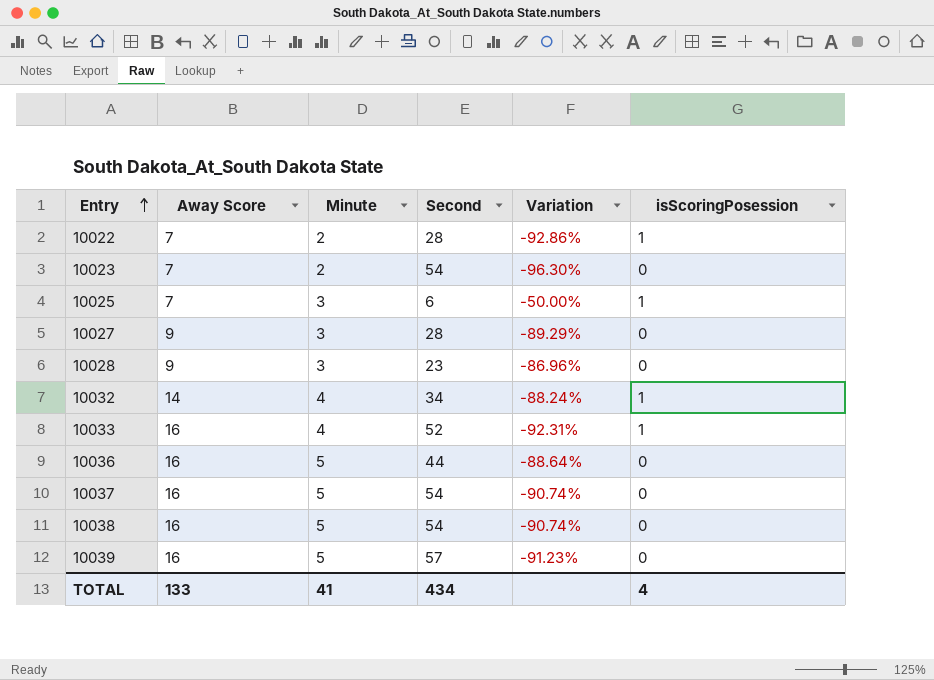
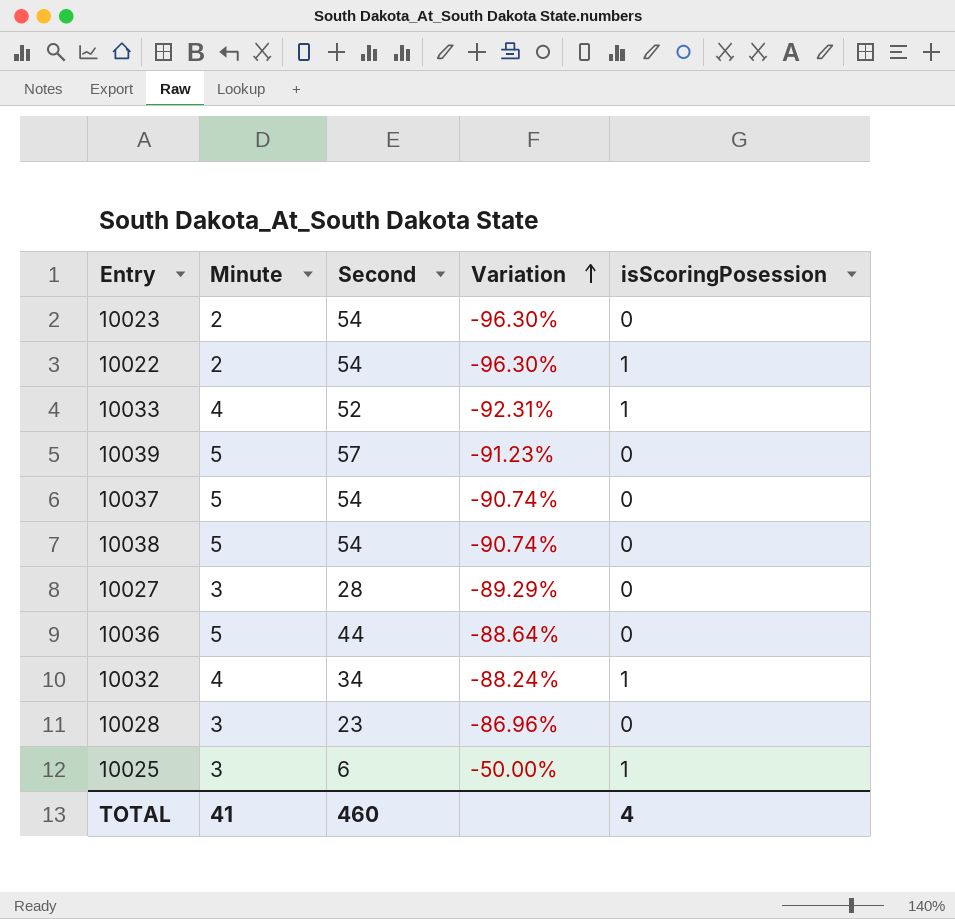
row order: Entry ascending -> Variation ascending
column Away Score | position: 2 -> none
10022 | Second: 28 -> 54
10022 | Variation: -92.86% -> -96.30%
TOTAL | Second: 434 -> 460

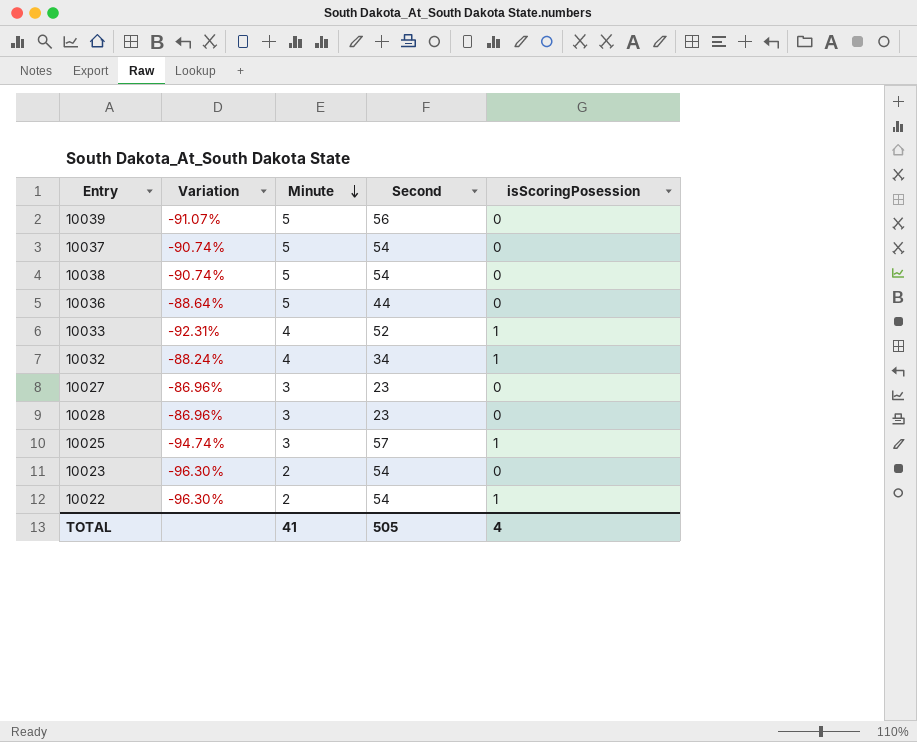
row order: Variation ascending -> Minute descending
column Variation | position: 4 -> 2
10039 | Variation: -91.23% -> -91.07%
10039 | Second: 57 -> 56
10027 | Variation: -89.29% -> -86.96%
10027 | Second: 28 -> 23
10025 | Variation: -50.00% -> -94.74%
10025 | Second: 6 -> 57
TOTAL | Second: 460 -> 505

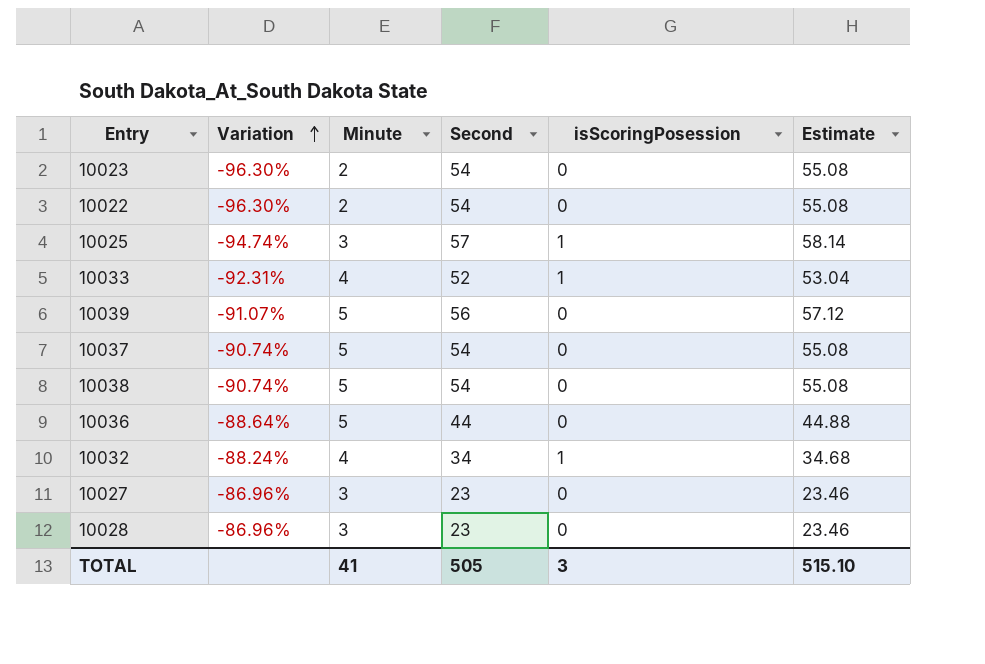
row order: Minute descending -> Variation ascending
column Estimate | formula: none -> [Second] * 1.02
10022 | isScoringPosession: 1 -> 0
TOTAL | isScoringPosession: 4 -> 3

